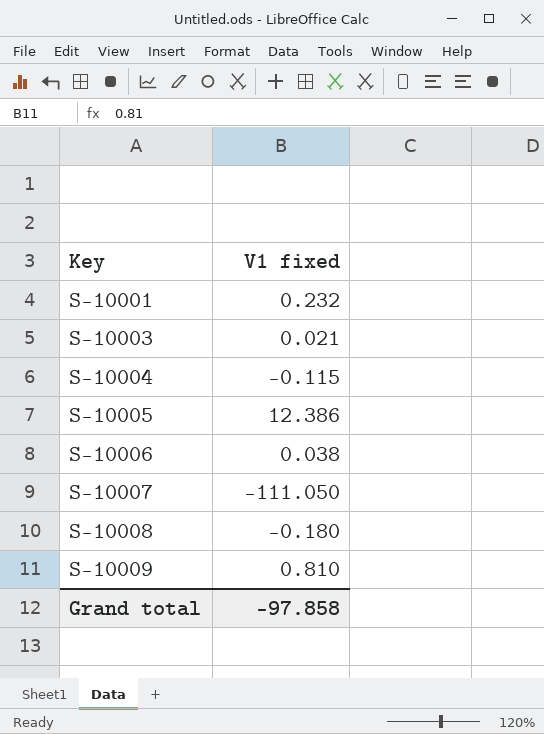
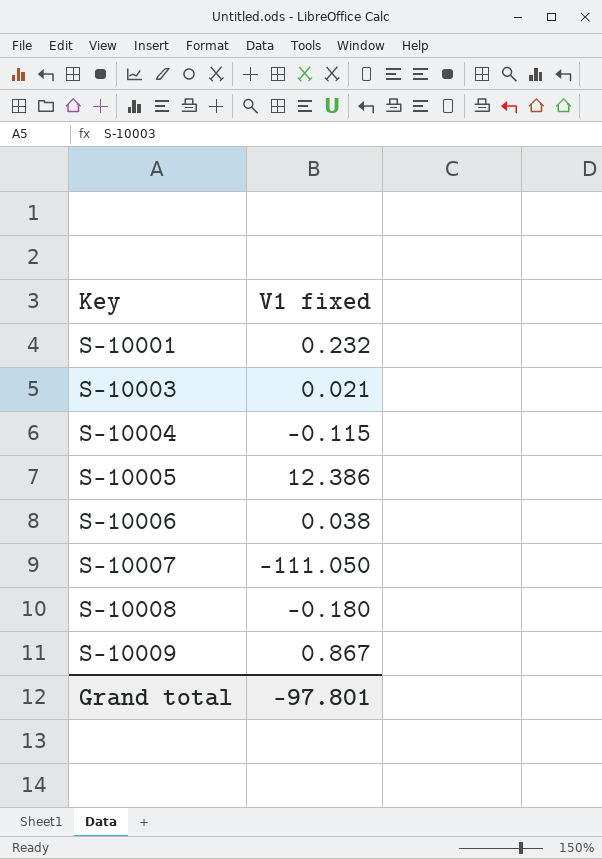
S-10009 | V1 fixed: 0.810 -> 0.867
Grand total | V1 fixed: -97.858 -> -97.801

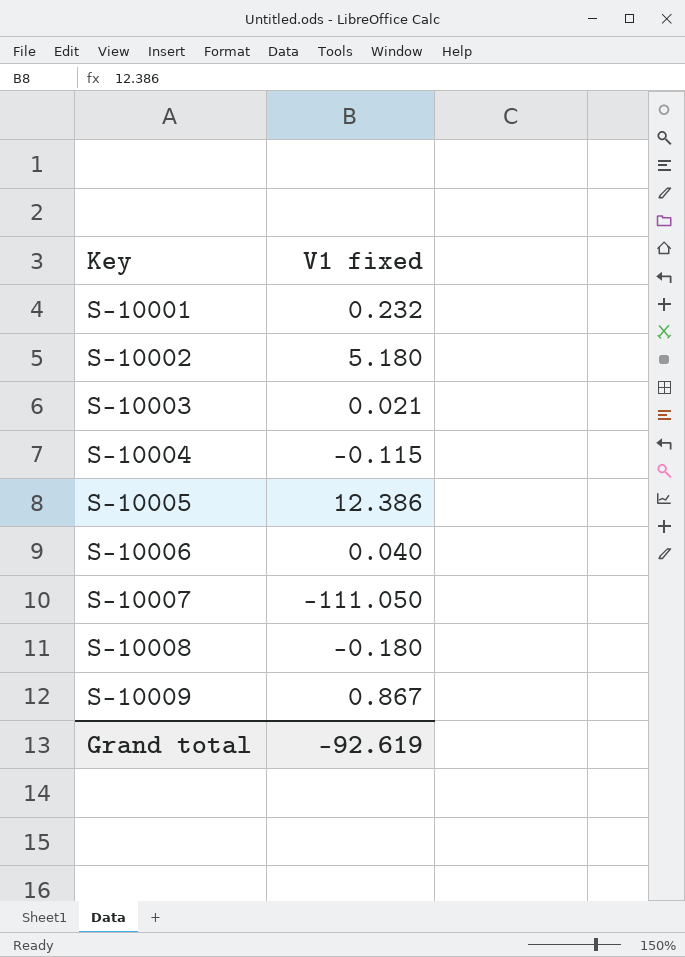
row S-10002: none -> 5.180
S-10006 | V1 fixed: 0.038 -> 0.040
Grand total | V1 fixed: -97.801 -> -92.619

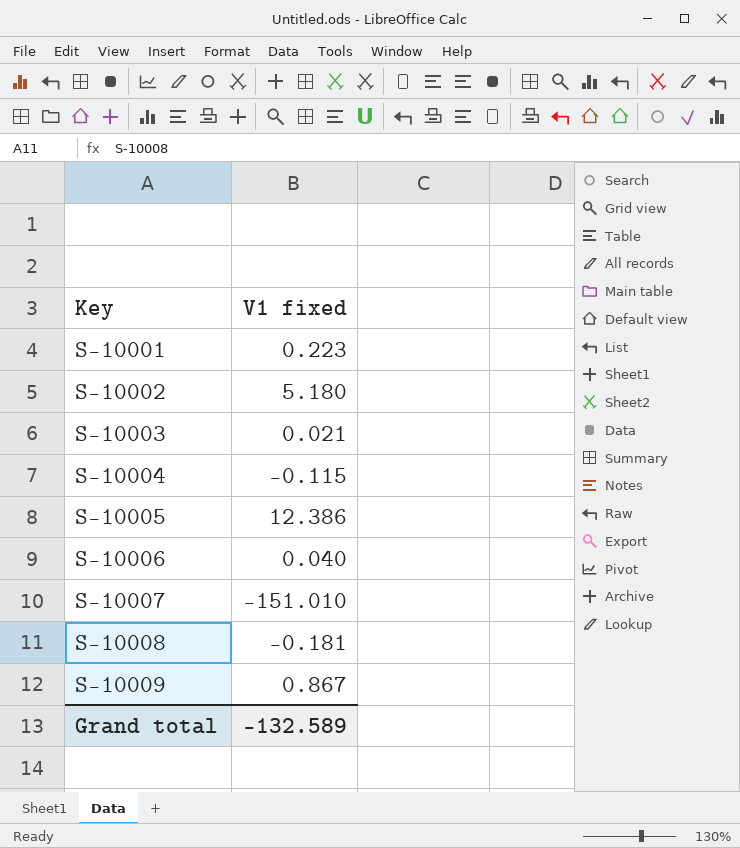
S-10001 | V1 fixed: 0.232 -> 0.223
S-10007 | V1 fixed: -111.050 -> -151.010
S-10008 | V1 fixed: -0.180 -> -0.181
Grand total | V1 fixed: -92.619 -> -132.589

